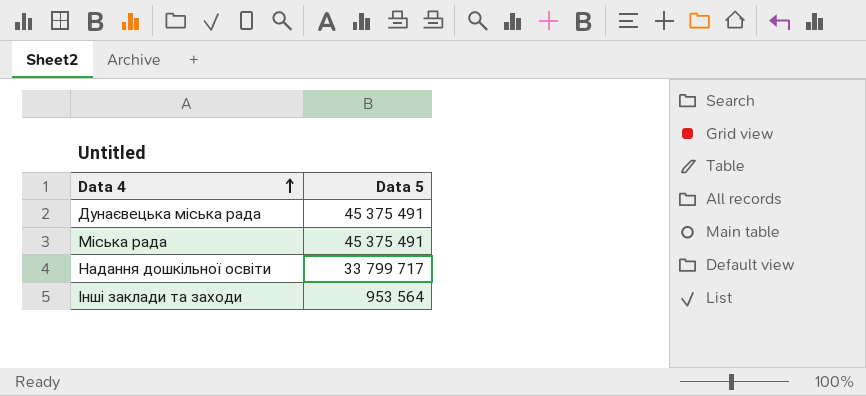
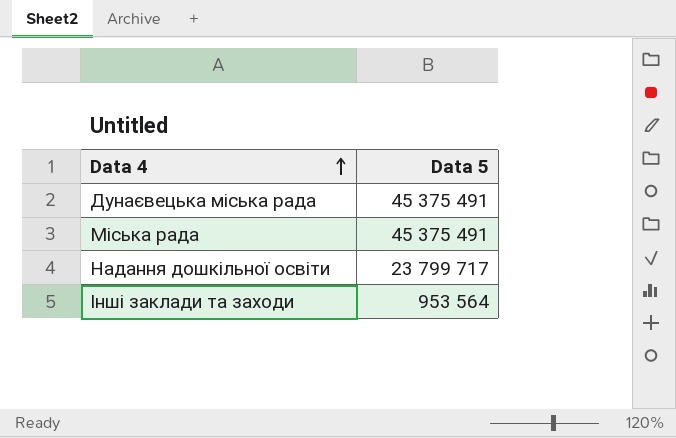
Надання дошкільної освіти | Data 5: 33 799 717 -> 23 799 717

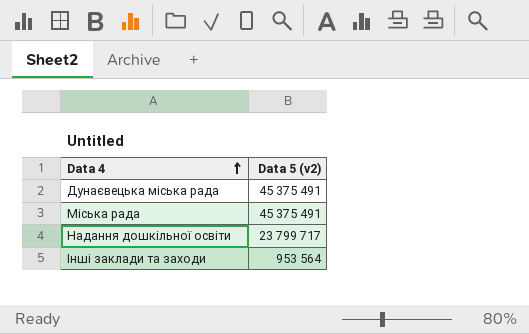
column name: Data 5 -> Data 5 (v2)

